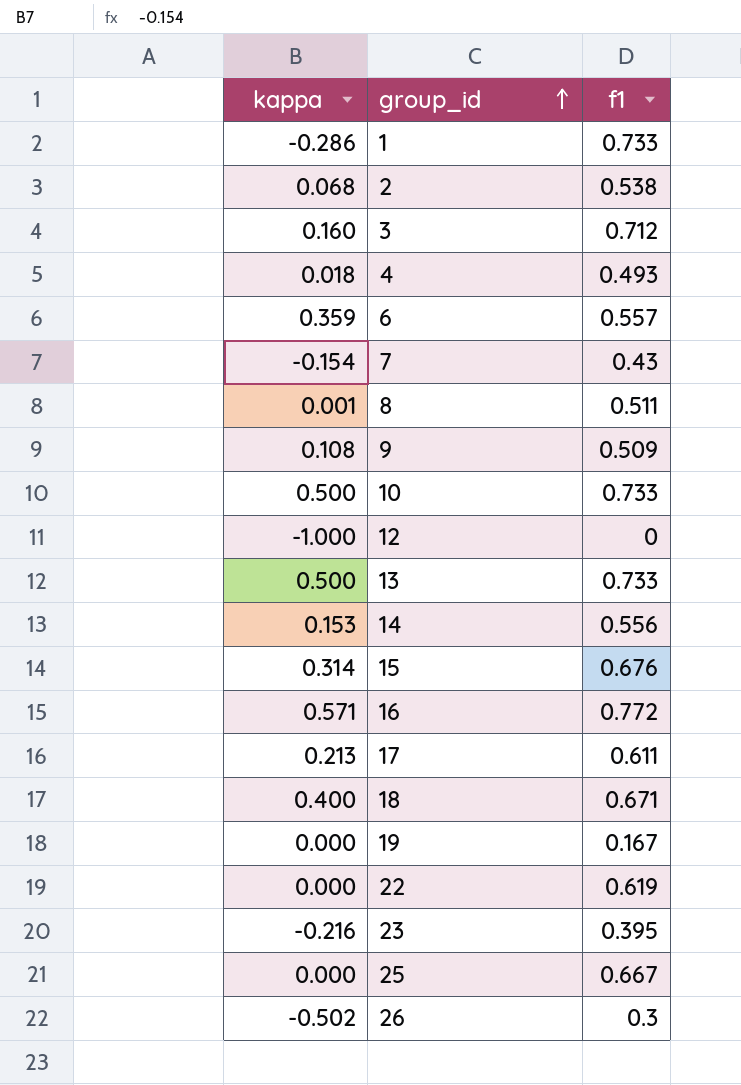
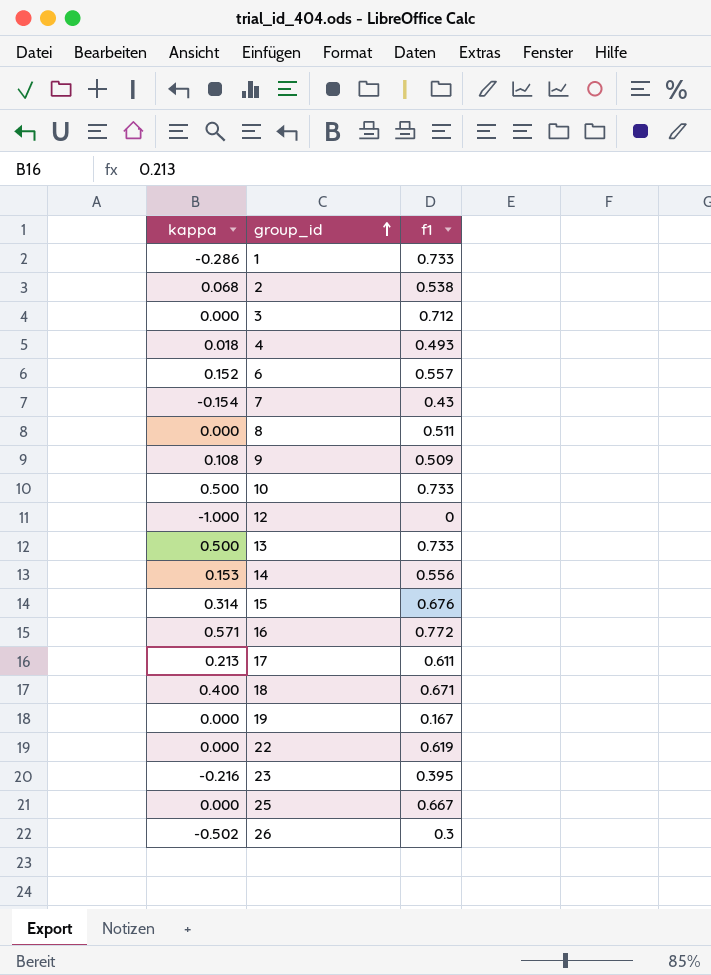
3 | kappa: 0.160 -> 0.000
6 | kappa: 0.359 -> 0.152
8 | kappa: 0.001 -> 0.000

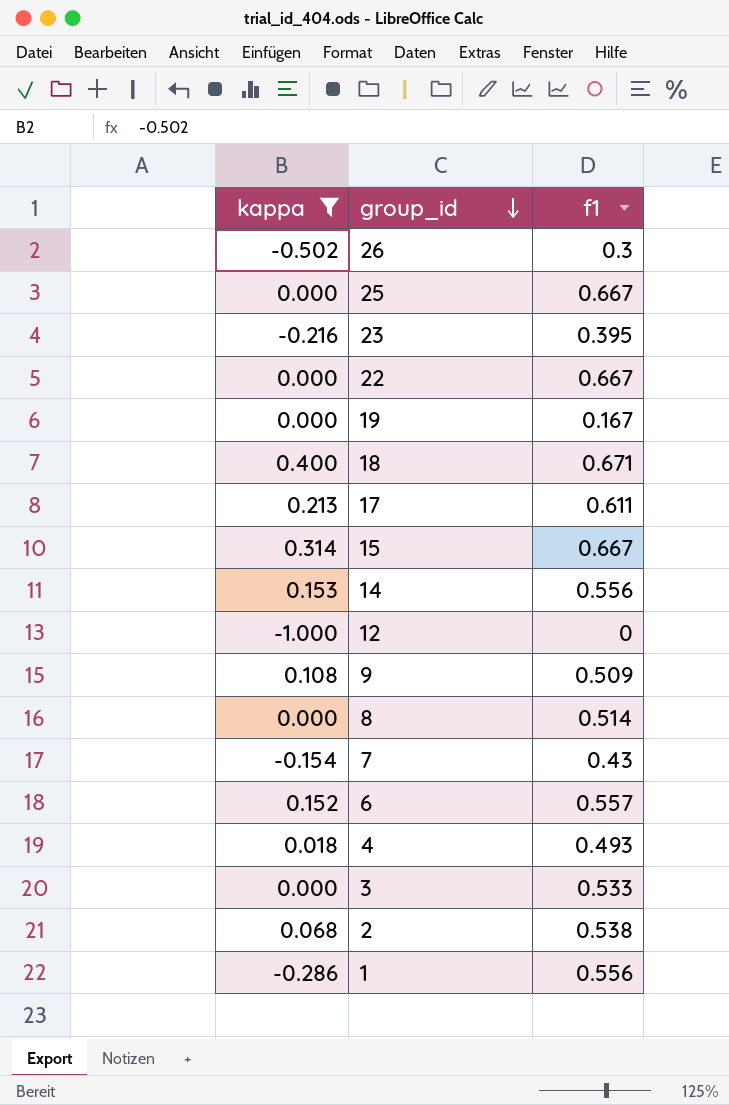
filter: none -> kappa <= 0.400
row order: group_id ascending -> group_id descending
22 | f1: 0.619 -> 0.667
15 | f1: 0.676 -> 0.667
8 | f1: 0.511 -> 0.514
3 | f1: 0.712 -> 0.533
1 | f1: 0.733 -> 0.556

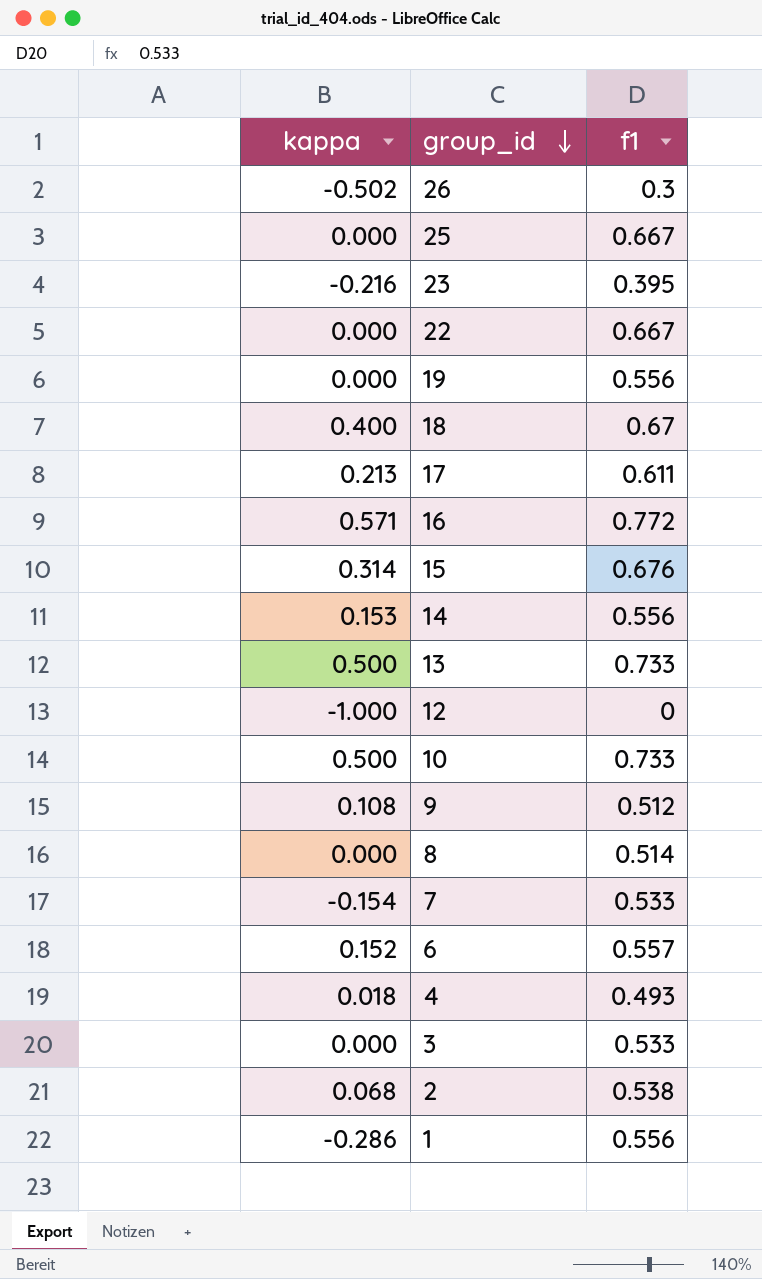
filter: kappa <= 0.400 -> none
19 | f1: 0.167 -> 0.556
18 | f1: 0.671 -> 0.67
15 | f1: 0.667 -> 0.676
9 | f1: 0.509 -> 0.512
7 | f1: 0.43 -> 0.533

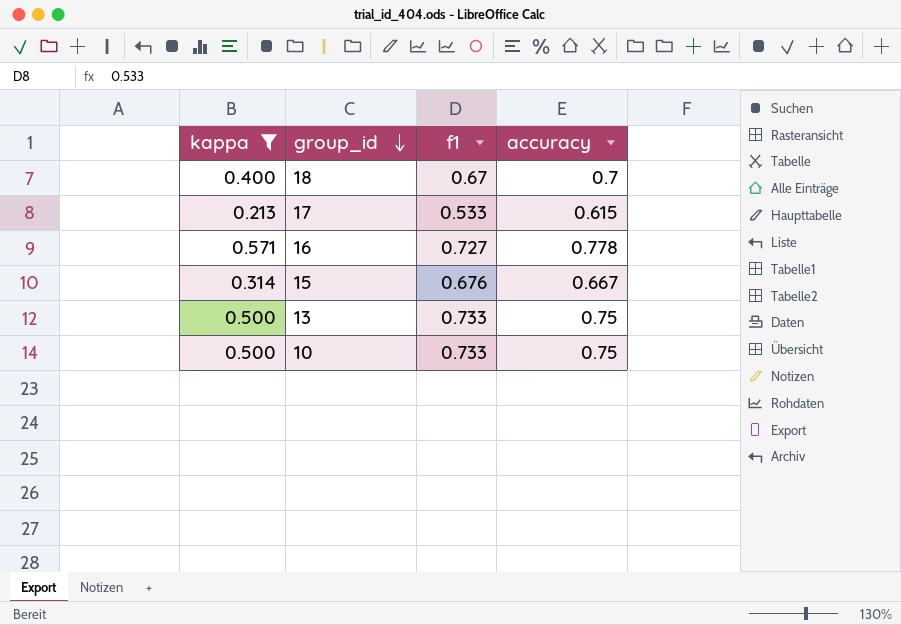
filter: none -> kappa >= 0.213
column accuracy | position: none -> 4
17 | f1: 0.611 -> 0.533
16 | f1: 0.772 -> 0.727

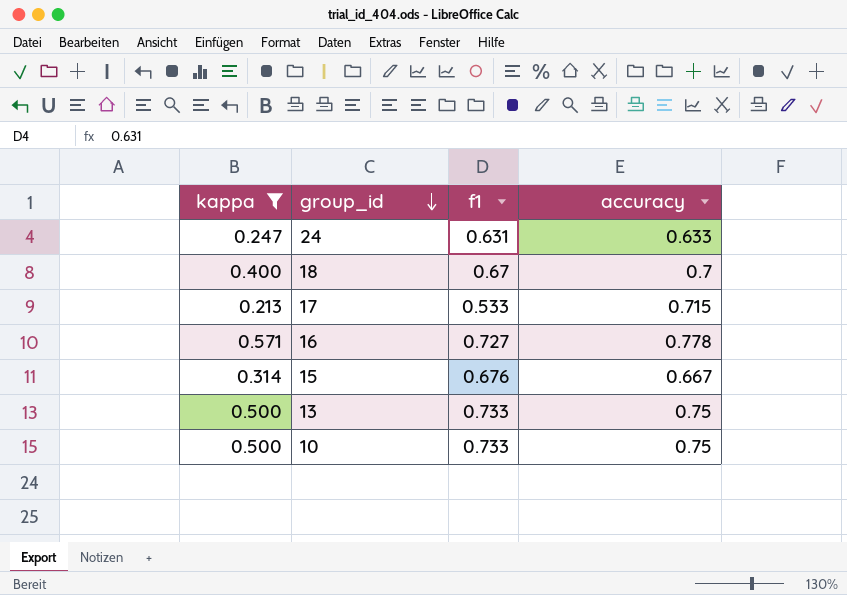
row 24: none -> 0.247 | 0.631 | 0.633
17 | accuracy: 0.615 -> 0.715

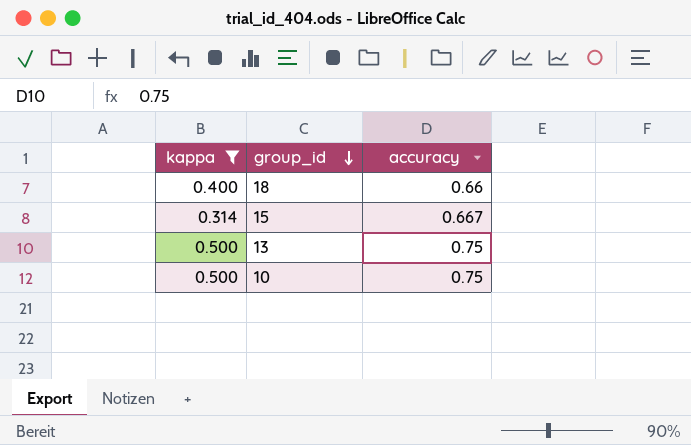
column f1 | position: 3 -> none
row 24: 0.247 | 0.631 | 0.633 -> none
row 17: 0.213 | 0.533 | 0.715 -> none
row 16: 0.571 | 0.727 | 0.778 -> none
18 | accuracy: 0.7 -> 0.66

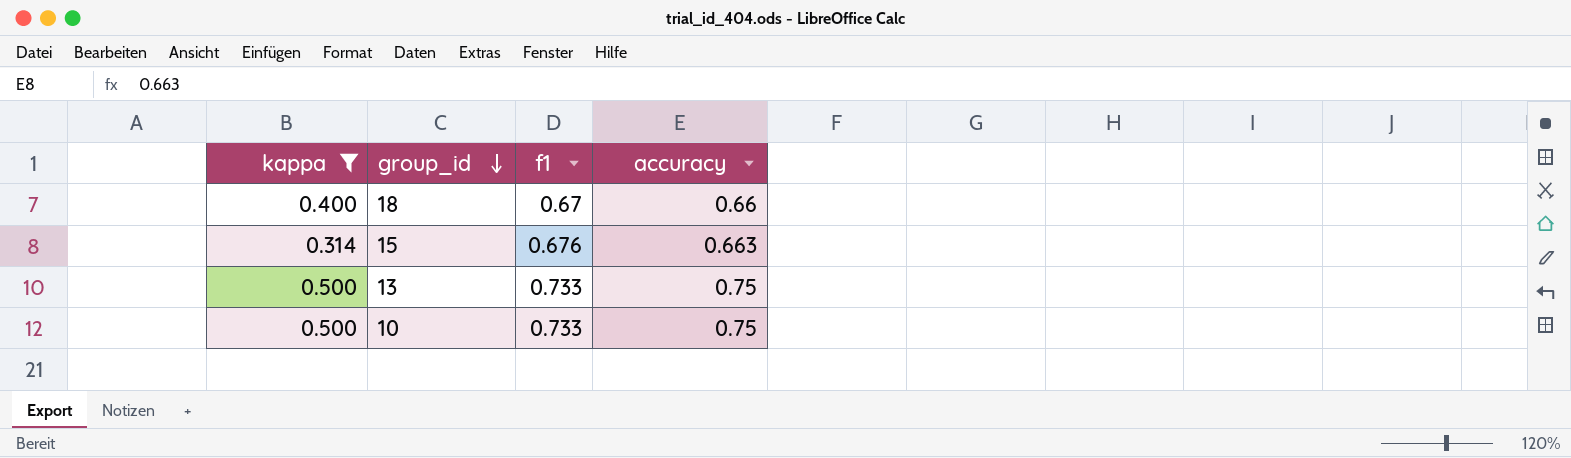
column f1 | position: none -> 3
15 | accuracy: 0.667 -> 0.663

